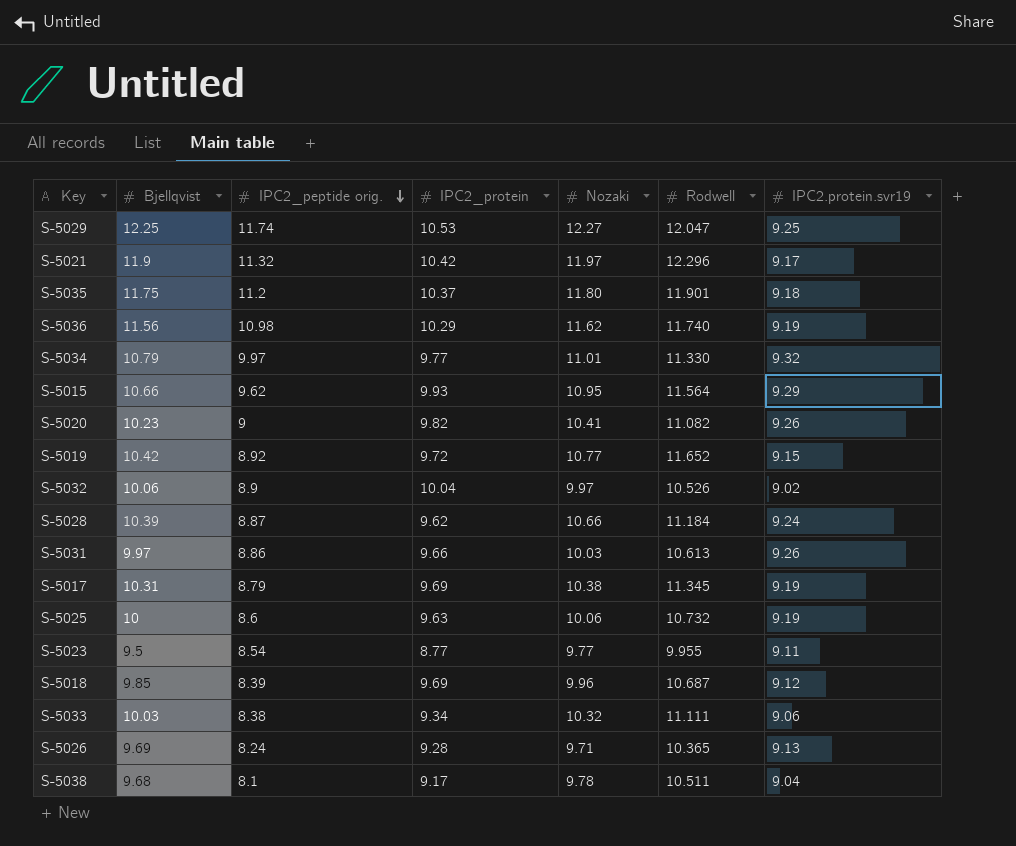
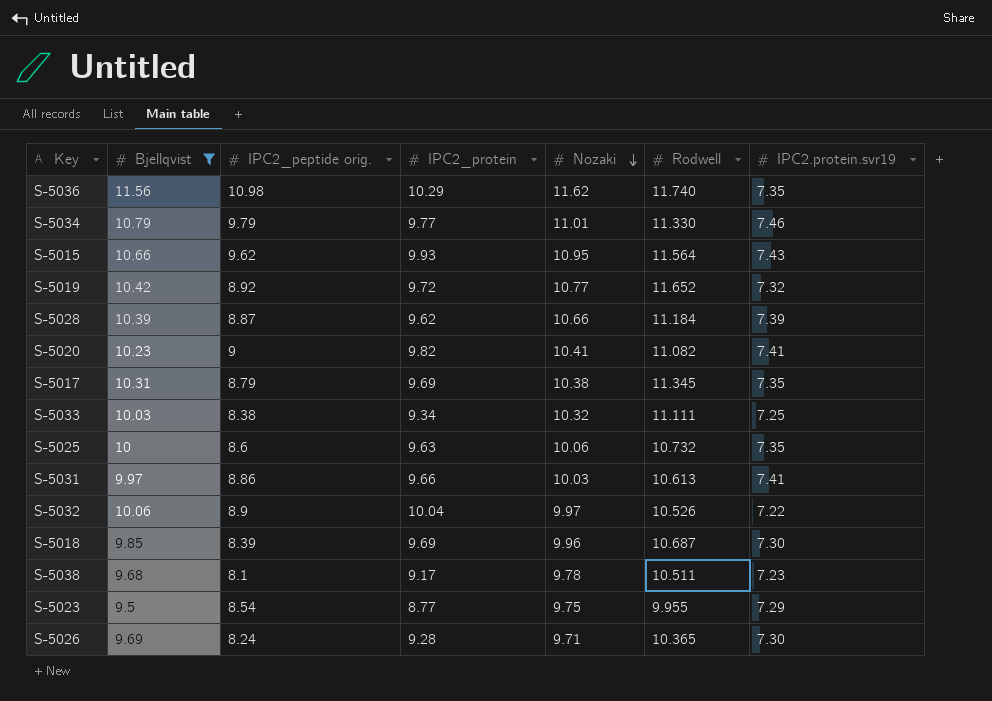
filter: none -> Bjellqvist <= 11.56
row order: IPC2_peptide orig. descending -> Nozaki descending
S-5036 | IPC2.protein.svr19: 9.19 -> 7.35
S-5034 | IPC2_peptide orig.: 9.97 -> 9.79
S-5034 | IPC2.protein.svr19: 9.32 -> 7.46
S-5015 | IPC2.protein.svr19: 9.29 -> 7.43
S-5019 | IPC2.protein.svr19: 9.15 -> 7.32
S-5028 | IPC2.protein.svr19: 9.24 -> 7.39
S-5020 | IPC2.protein.svr19: 9.26 -> 7.41
S-5017 | IPC2.protein.svr19: 9.19 -> 7.35
S-5033 | IPC2.protein.svr19: 9.06 -> 7.25
S-5025 | IPC2.protein.svr19: 9.19 -> 7.35
S-5031 | IPC2.protein.svr19: 9.26 -> 7.41
S-5032 | IPC2.protein.svr19: 9.02 -> 7.22
S-5018 | IPC2.protein.svr19: 9.12 -> 7.30
S-5038 | IPC2.protein.svr19: 9.04 -> 7.23
S-5023 | Nozaki: 9.77 -> 9.75
S-5023 | IPC2.protein.svr19: 9.11 -> 7.29
S-5026 | IPC2.protein.svr19: 9.13 -> 7.30

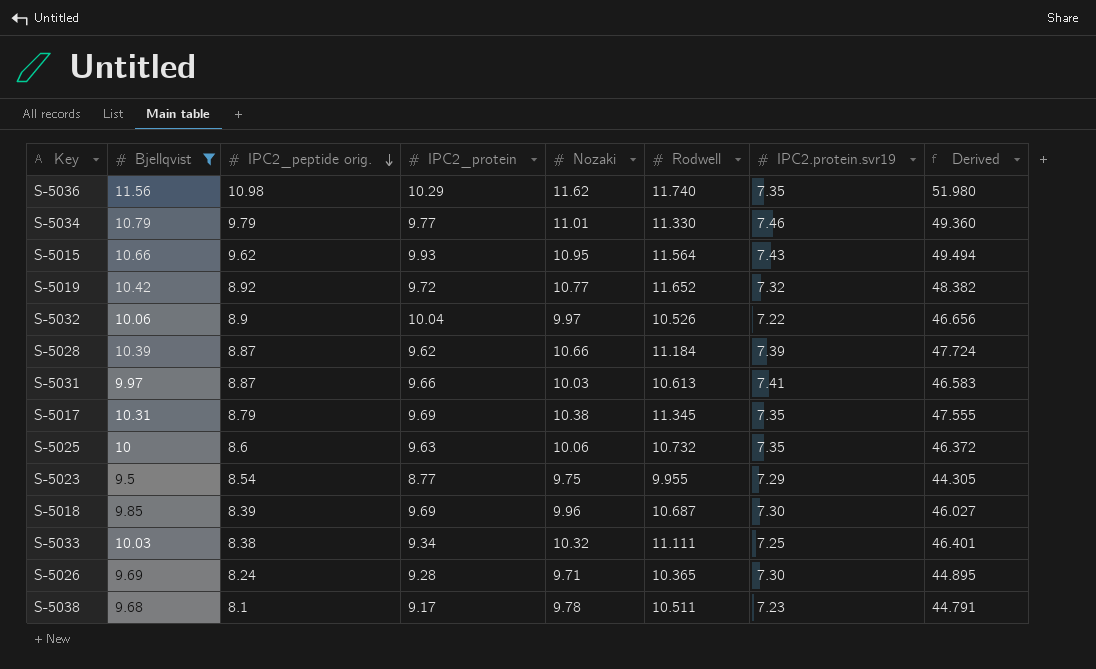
row order: Nozaki descending -> IPC2_peptide orig. descending
column Derived | formula: none -> [IPC2_peptide orig.] + [IPC2_protein] + [Nozaki] + [Rodwell] + [IPC2.protein.svr19]
row S-5020: 10.23 | 9 | 9.82 | 10.41 | 11.082 | 7.41 -> none
S-5031 | IPC2_peptide orig.: 8.86 -> 8.87

